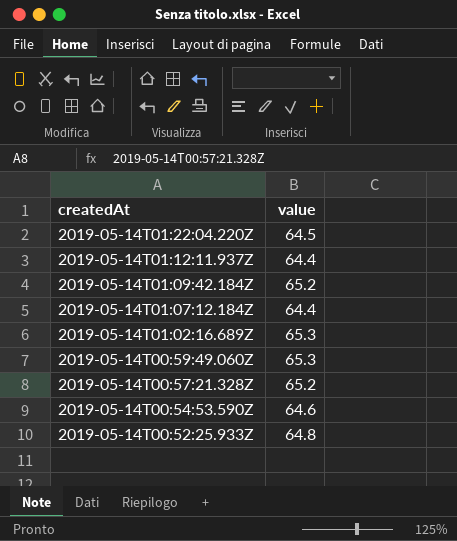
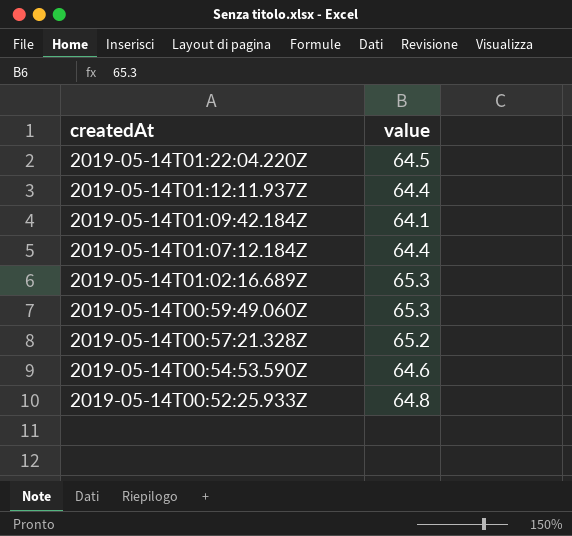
2019-05-14T01:09:42.184Z | value: 65.2 -> 64.1

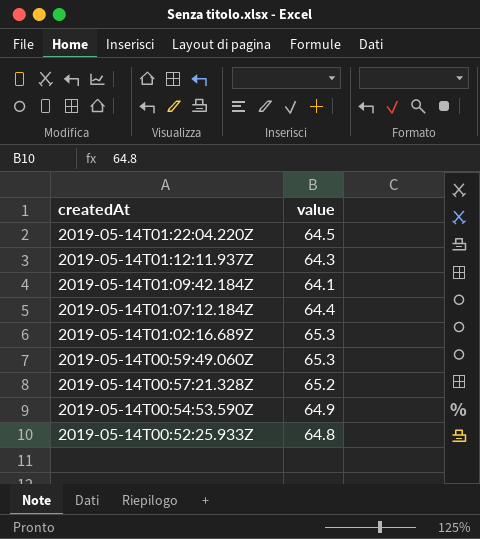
2019-05-14T01:12:11.937Z | value: 64.4 -> 64.3
2019-05-14T00:54:53.590Z | value: 64.6 -> 64.9

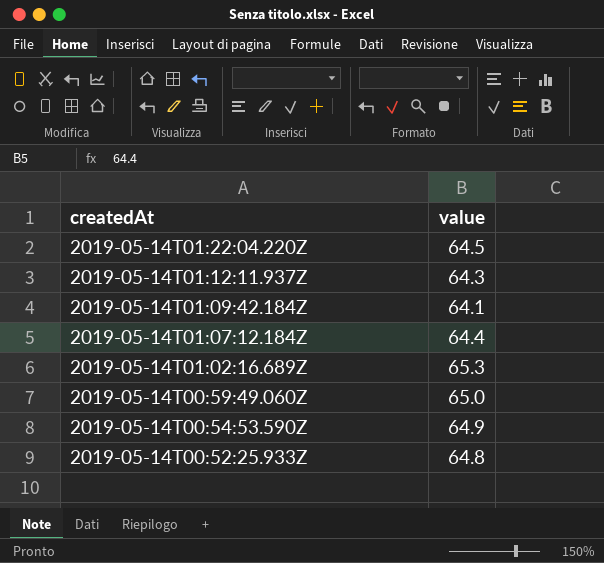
row 2019-05-14T00:57:21.328Z: 65.2 -> none
2019-05-14T00:59:49.060Z | value: 65.3 -> 65.0

